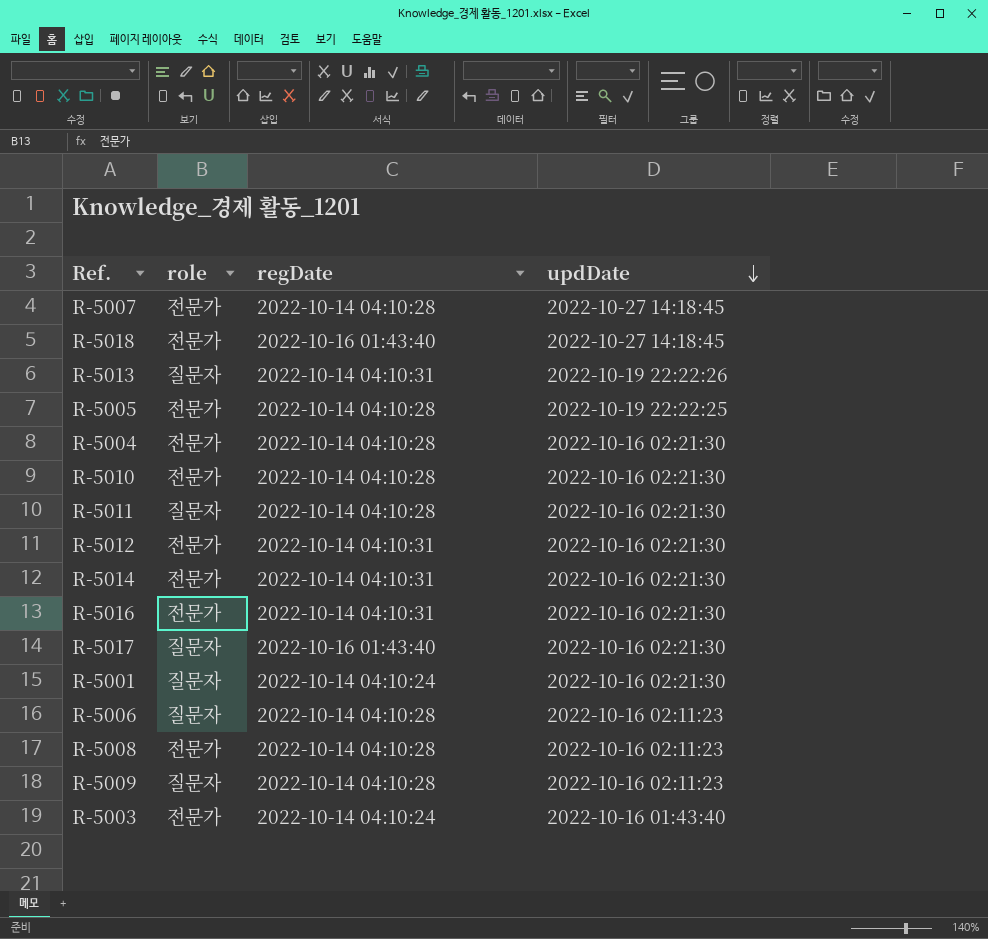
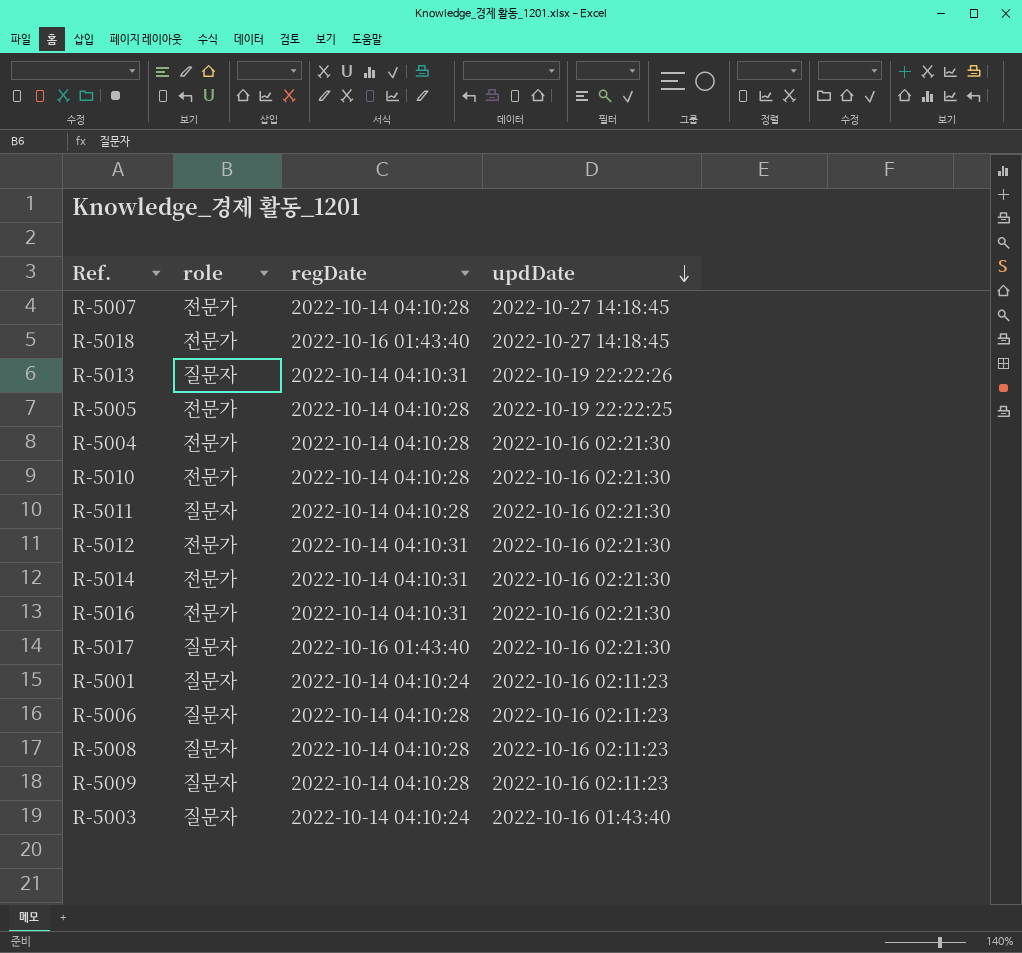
R-5001 | updDate: 2022-10-16 02:21:30 -> 2022-10-16 02:11:23
R-5008 | role: 전문가 -> 질문자
R-5003 | role: 전문가 -> 질문자

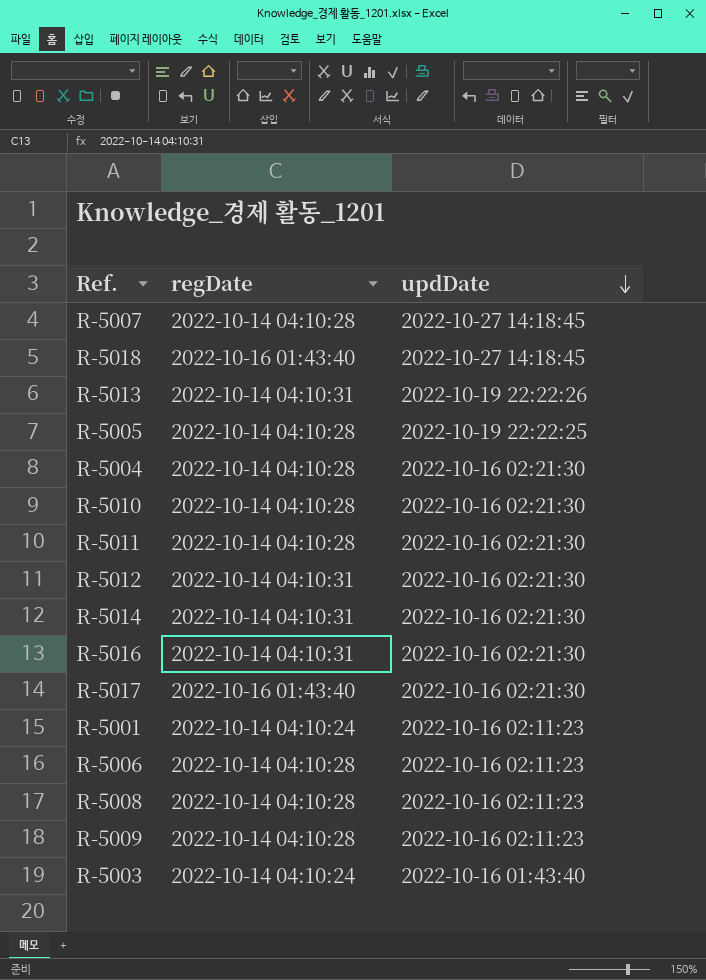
column role | position: 2 -> none

